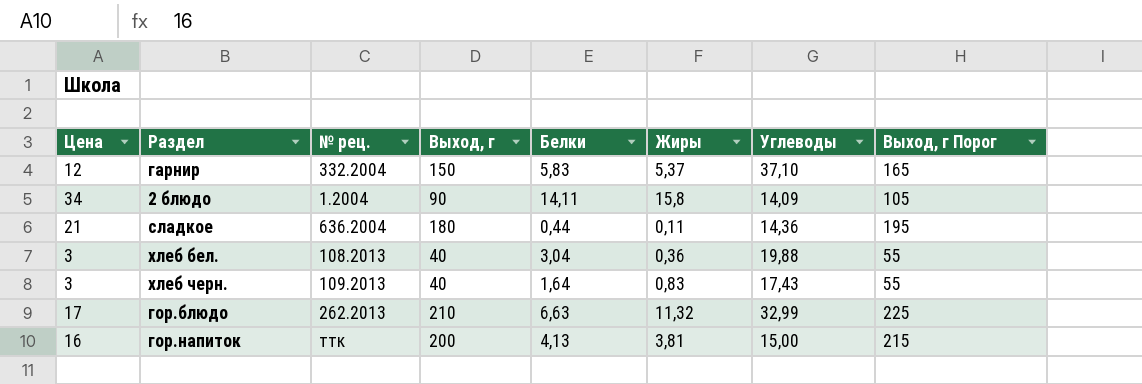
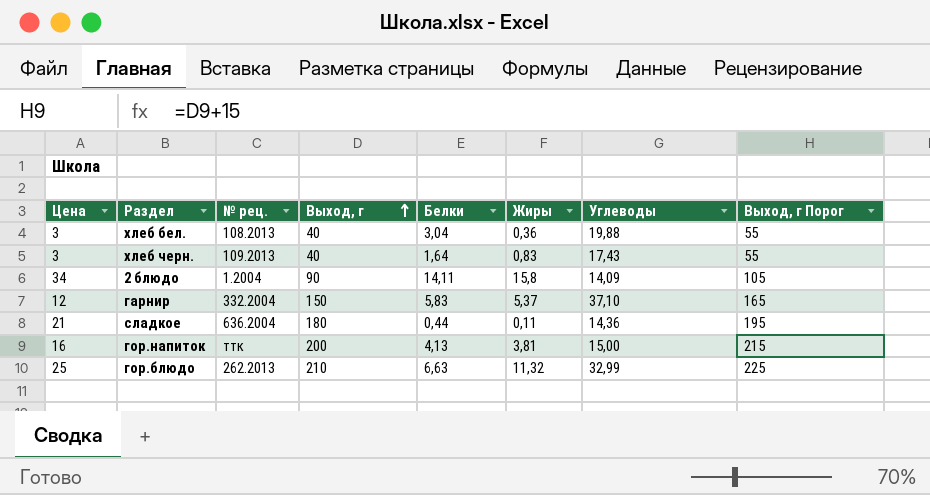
row order: none -> Выход, г ascending
гор.блюдо | Цена: 17 -> 25

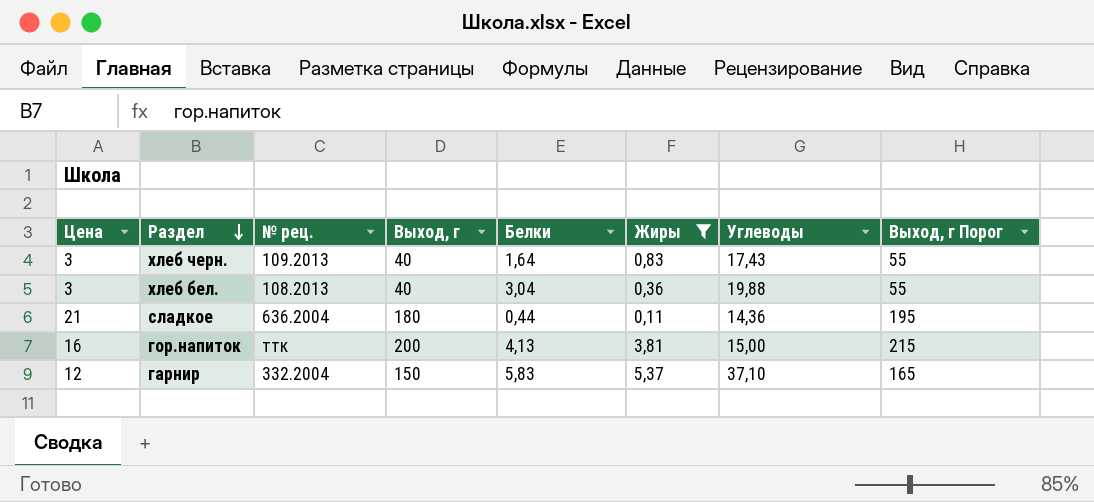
filter: none -> Жиры <= 5,37
row order: Выход, г ascending -> Раздел descending

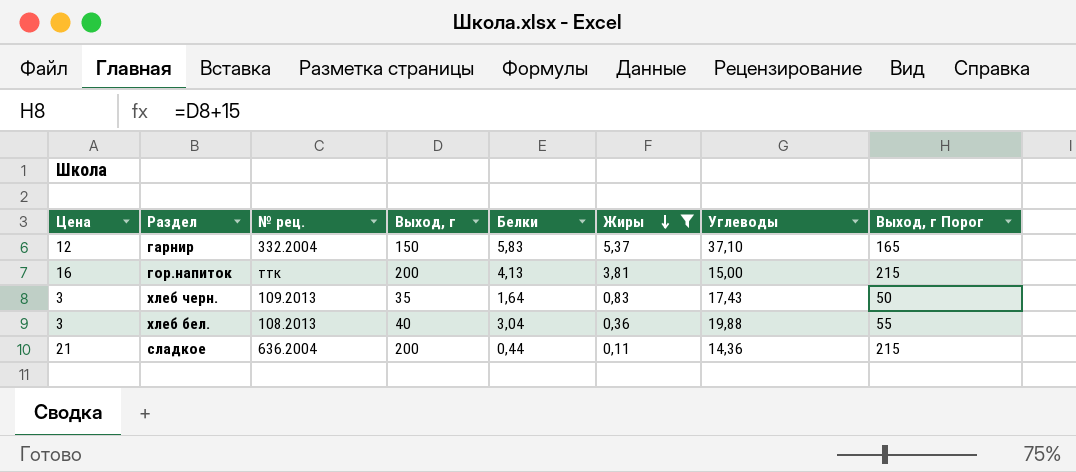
row order: Раздел descending -> Жиры descending
хлеб черн. | Выход, г: 40 -> 35
хлеб черн. | Выход, г Порог: 55 -> 50
сладкое | Выход, г: 180 -> 200
сладкое | Выход, г Порог: 195 -> 215

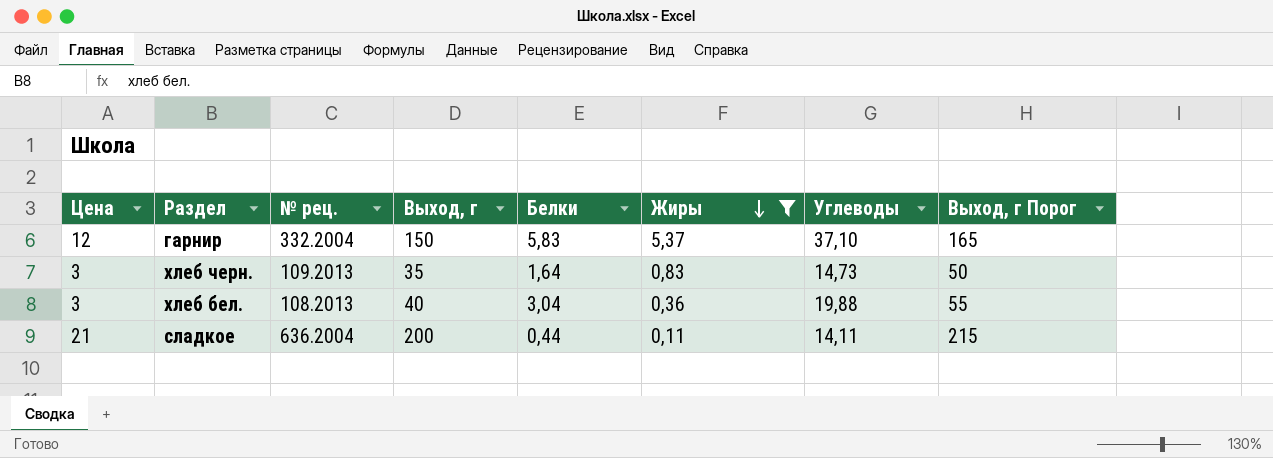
row гор.напиток: 16 | ттк | 200 | 4,13 | 3,81 | 15,00 | 215 -> none
хлеб черн. | Углеводы: 17,43 -> 14,73
сладкое | Углеводы: 14,36 -> 14,11

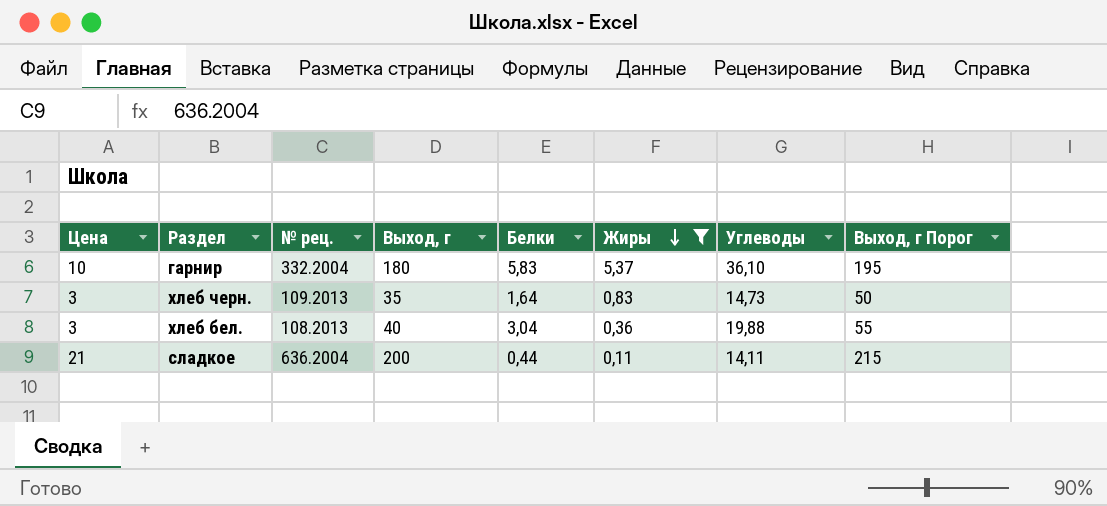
гарнир | Цена: 12 -> 10
гарнир | Выход, г: 150 -> 180
гарнир | Углеводы: 37,10 -> 36,10
гарнир | Выход, г Порог: 165 -> 195

